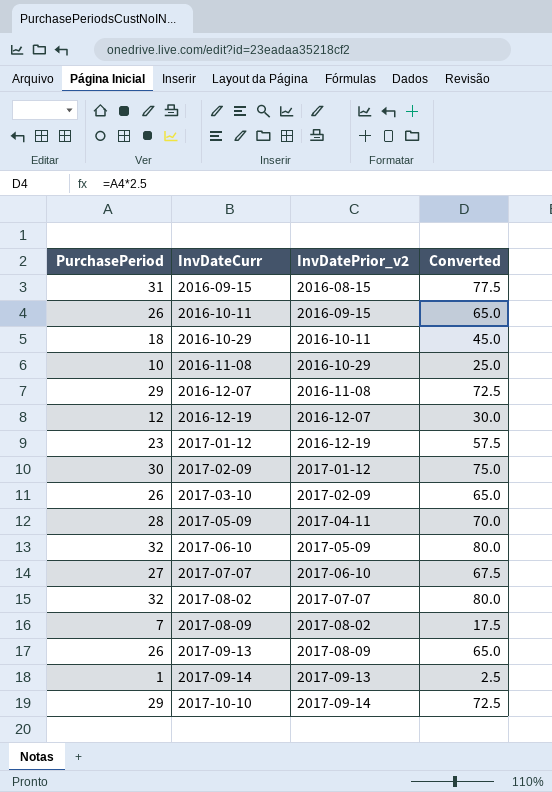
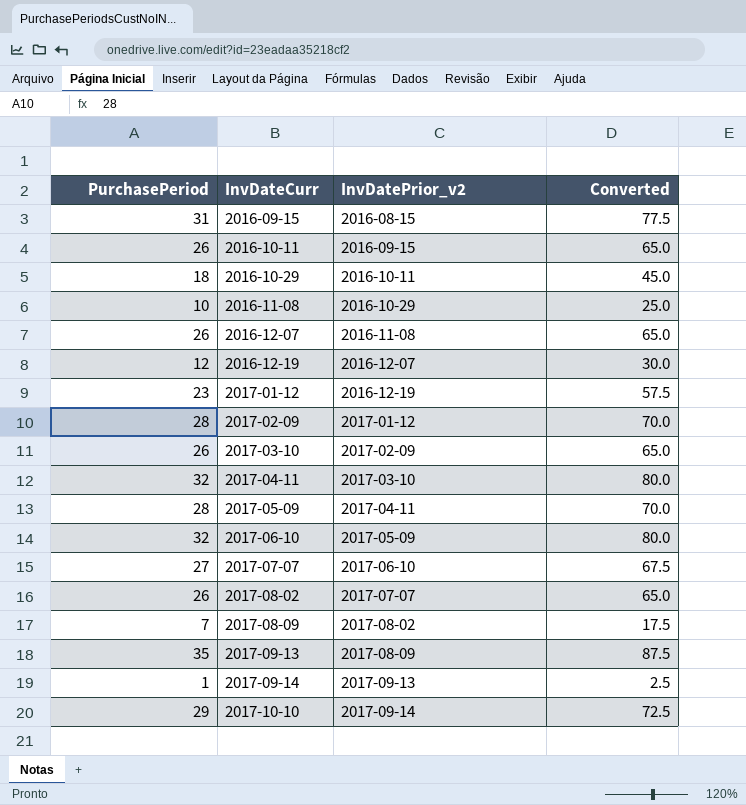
2016-12-07 | PurchasePeriod: 29 -> 26
2016-12-07 | Converted: 72.5 -> 65.0
2017-02-09 | PurchasePeriod: 30 -> 28
2017-02-09 | Converted: 75.0 -> 70.0
row 2017-04-11: none -> 32 | 2017-03-10 | 80.0
2017-08-02 | PurchasePeriod: 32 -> 26
2017-08-02 | Converted: 80.0 -> 65.0
2017-09-13 | PurchasePeriod: 26 -> 35
2017-09-13 | Converted: 65.0 -> 87.5

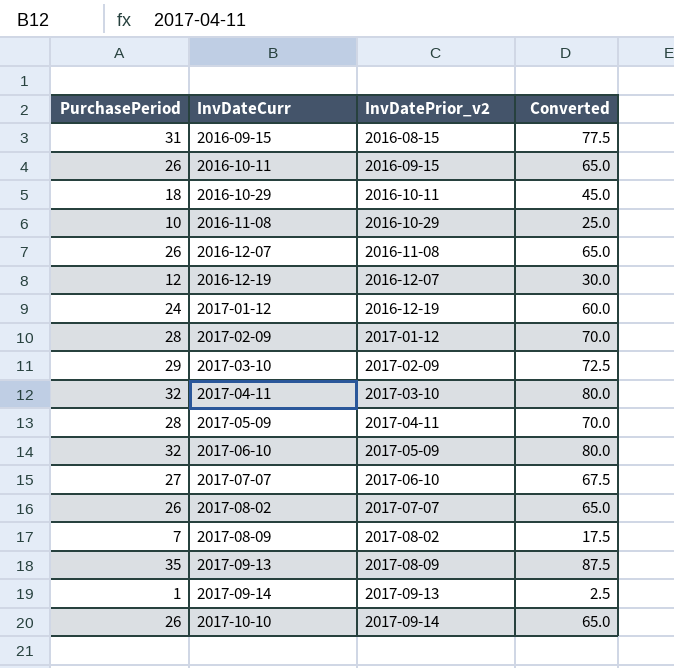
2017-01-12 | PurchasePeriod: 23 -> 24
2017-01-12 | Converted: 57.5 -> 60.0
2017-03-10 | PurchasePeriod: 26 -> 29
2017-03-10 | Converted: 65.0 -> 72.5
2017-10-10 | PurchasePeriod: 29 -> 26
2017-10-10 | Converted: 72.5 -> 65.0

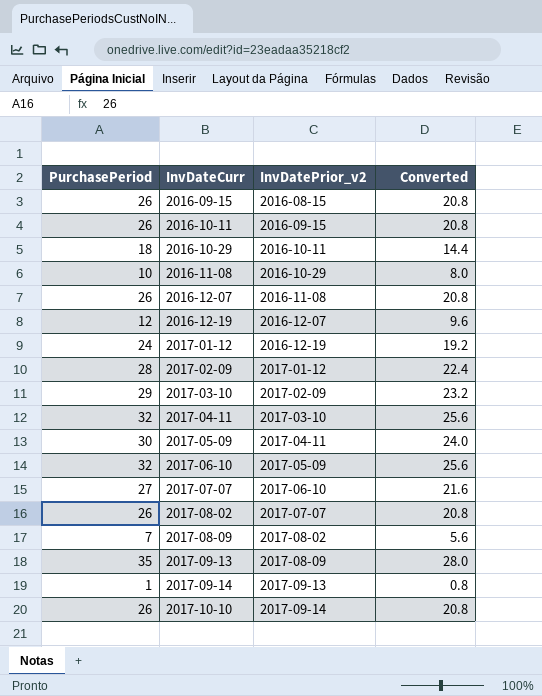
column Converted | formula: [PurchasePeriod] * 2.5 -> [PurchasePeriod] * 0.8
2016-09-15 | PurchasePeriod: 31 -> 26
2017-05-09 | PurchasePeriod: 28 -> 30

